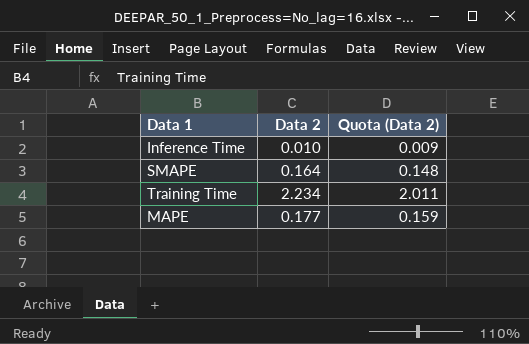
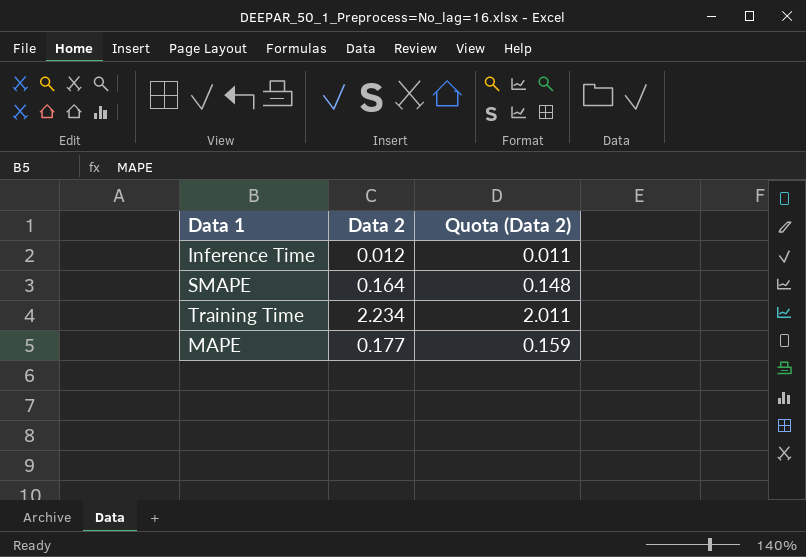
Inference Time | Data 2: 0.010 -> 0.012
Inference Time | Quota (Data 2): 0.009 -> 0.011

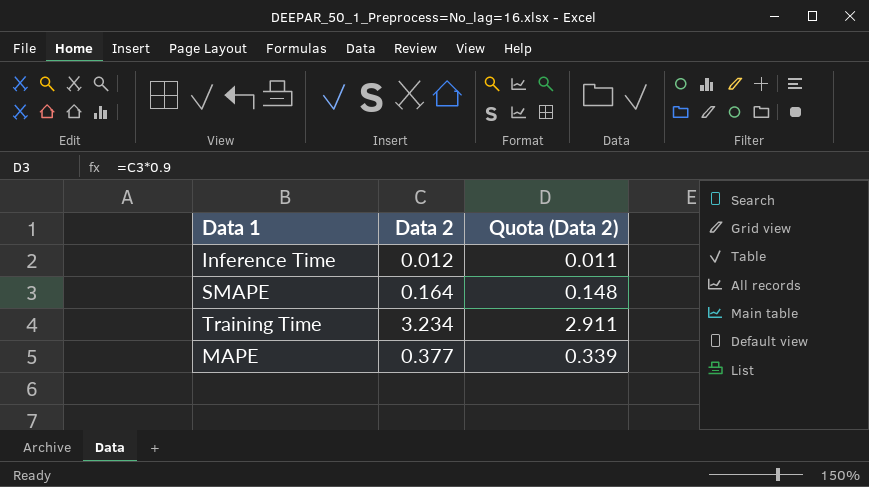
Training Time | Data 2: 2.234 -> 3.234
Training Time | Quota (Data 2): 2.011 -> 2.911
MAPE | Data 2: 0.177 -> 0.377
MAPE | Quota (Data 2): 0.159 -> 0.339

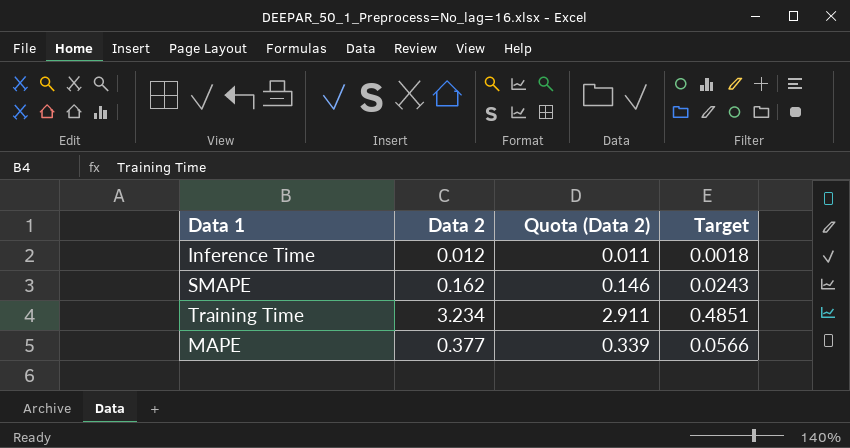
column Target | formula: none -> [Data 2] * 0.15
SMAPE | Data 2: 0.164 -> 0.162
SMAPE | Quota (Data 2): 0.148 -> 0.146

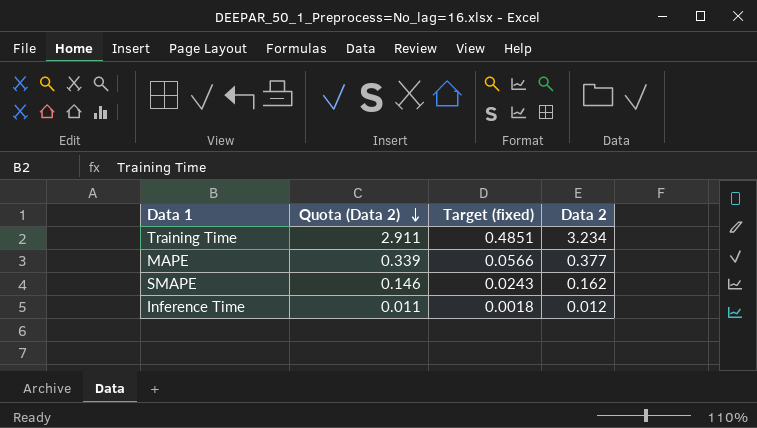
row order: none -> Quota (Data 2) descending
column name: Target -> Target (fixed)
column Data 2 | position: 2 -> 4

